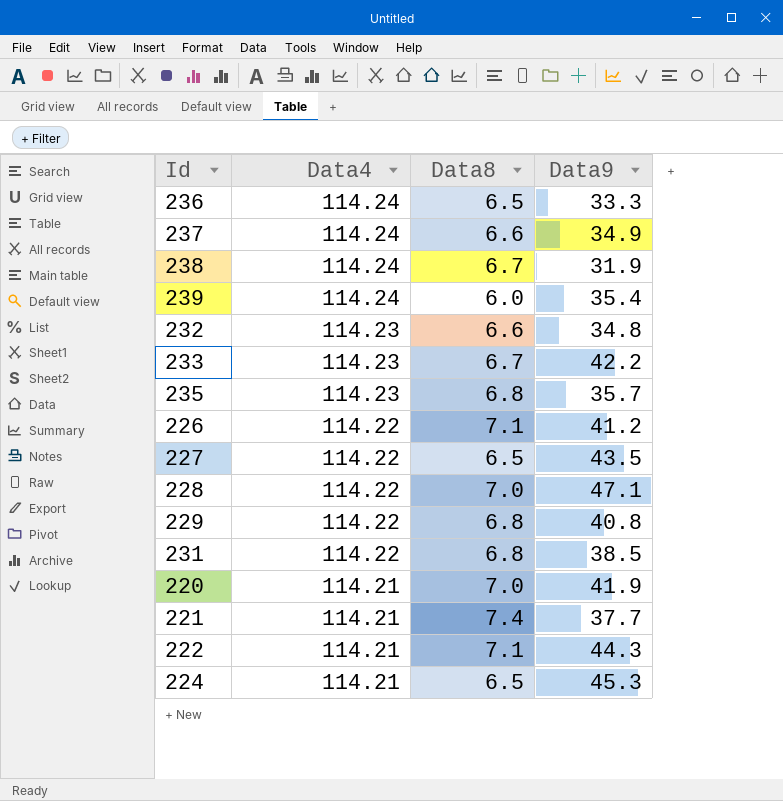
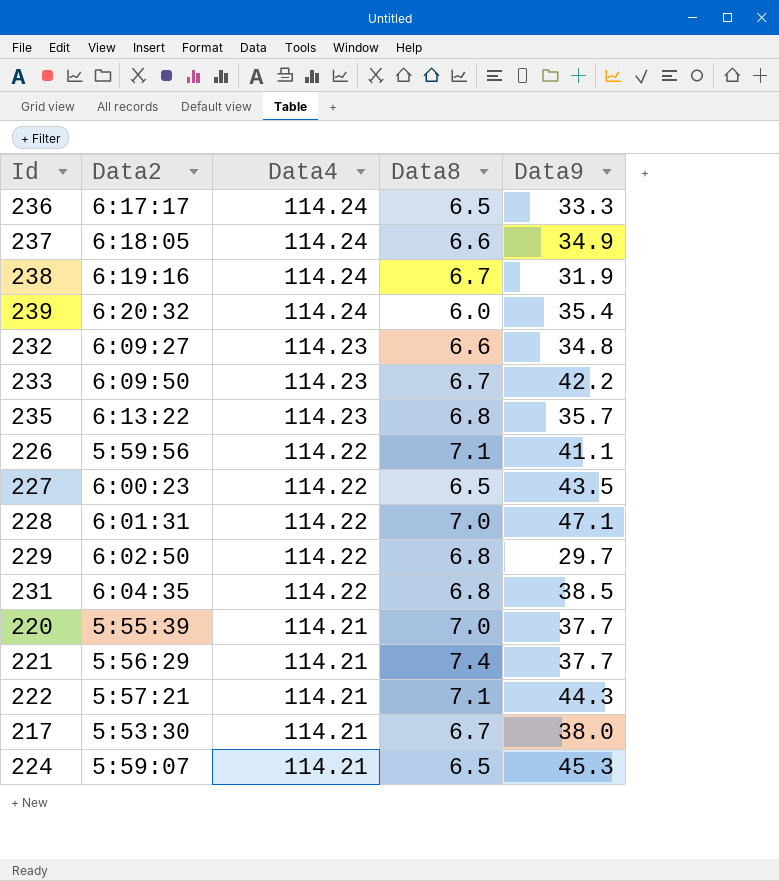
column Data2 | position: none -> 2
226 | Data9: 41.2 -> 41.1
229 | Data9: 40.8 -> 29.7
220 | Data9: 41.9 -> 37.7
row 217: none -> 5:53:30 | 114.21 | 6.7 | 38.0

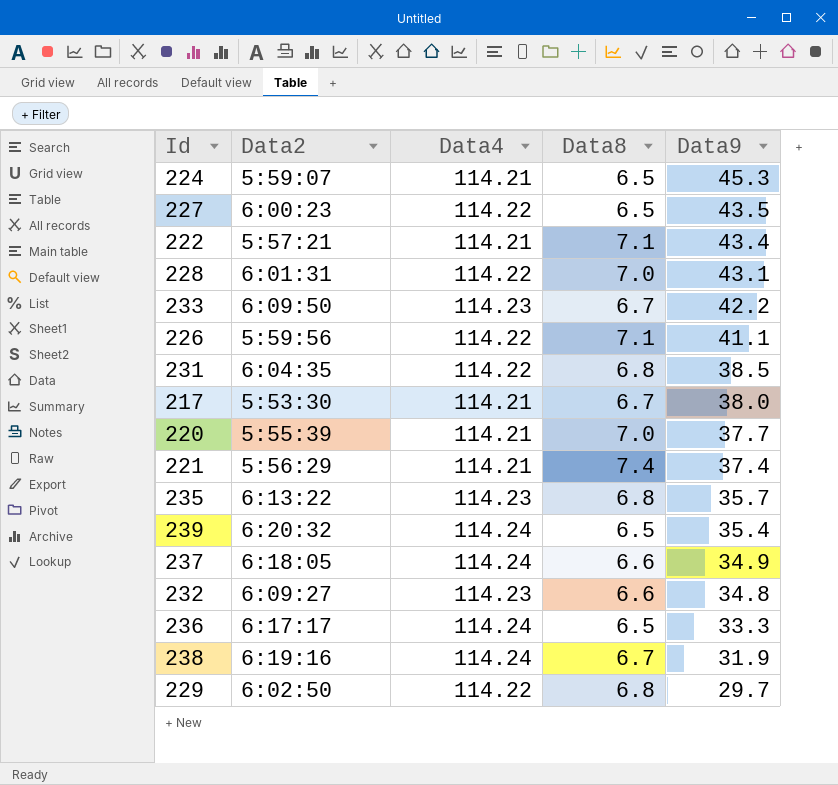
row order: Data4 descending -> Data9 descending
222 | Data9: 44.3 -> 43.4
228 | Data9: 47.1 -> 43.1
221 | Data9: 37.7 -> 37.4
239 | Data8: 6.0 -> 6.5

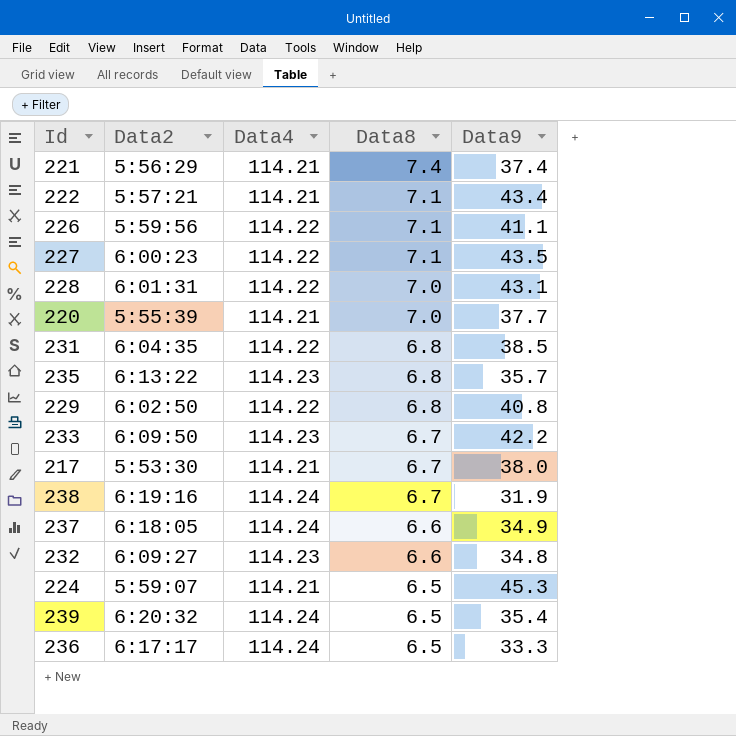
row order: Data9 descending -> Data8 descending
227 | Data8: 6.5 -> 7.1
229 | Data9: 29.7 -> 40.8

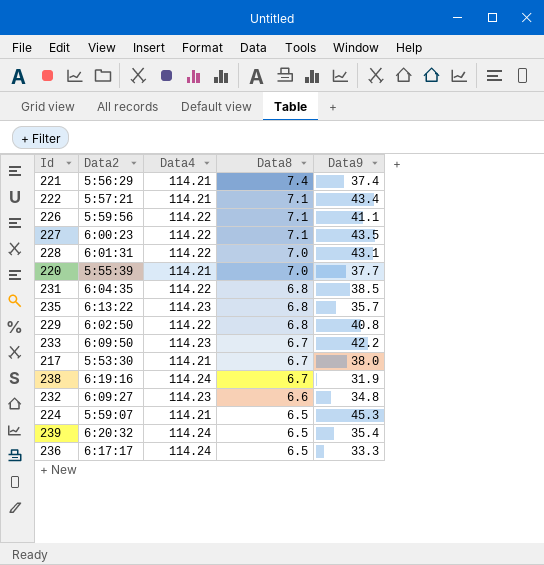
row 237: 6:18:05 | 114.24 | 6.6 | 34.9 -> none

